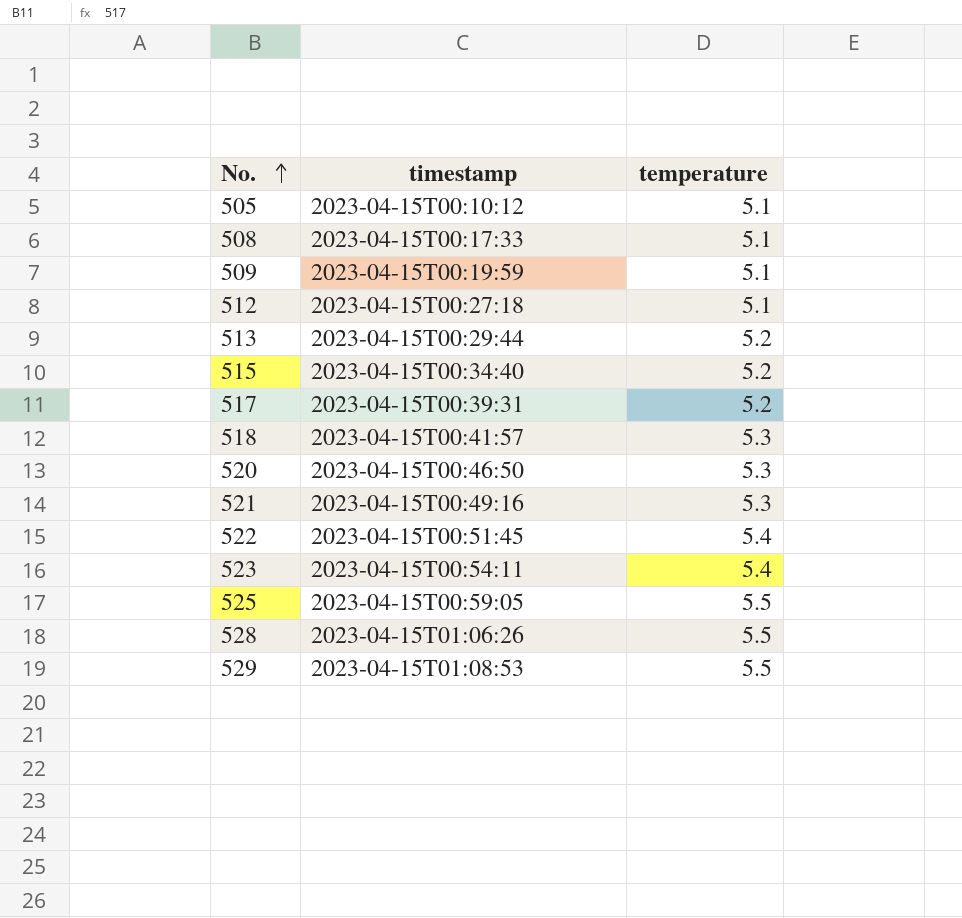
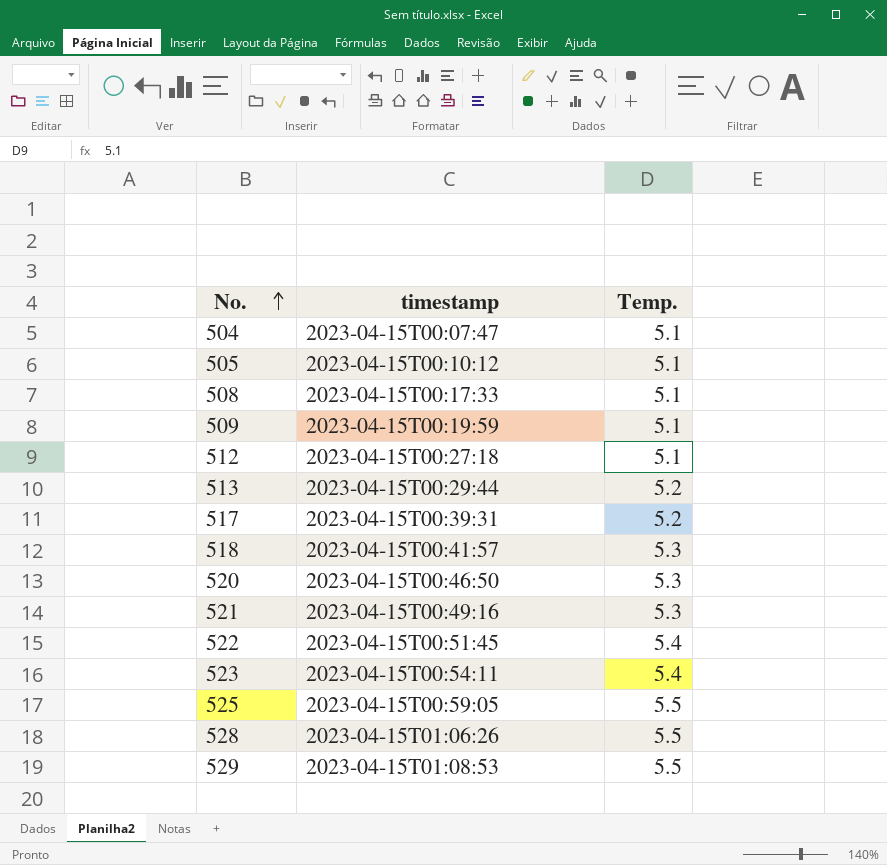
column name: temperature -> Temp.
row 515: 2023-04-15T00:34:40 | 5.2 -> none
row 504: none -> 2023-04-15T00:07:47 | 5.1

